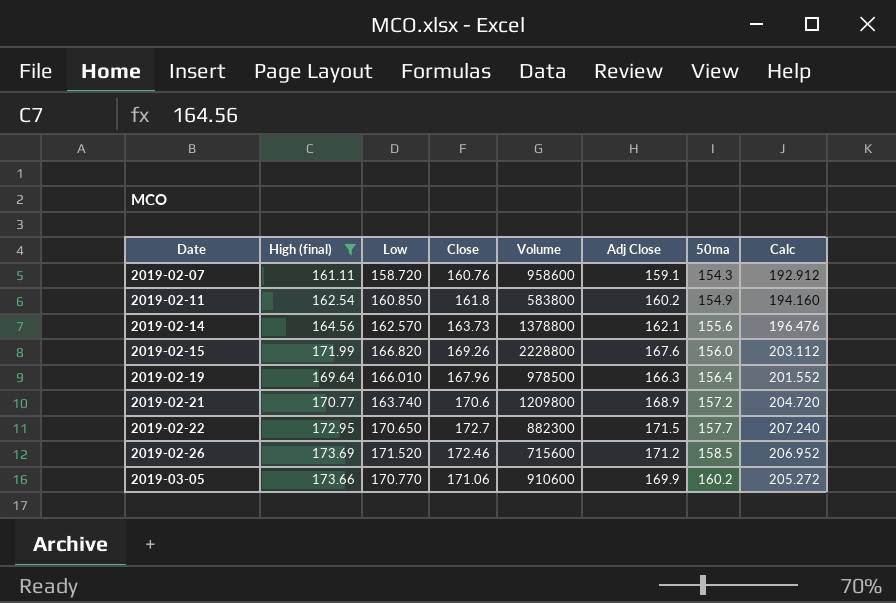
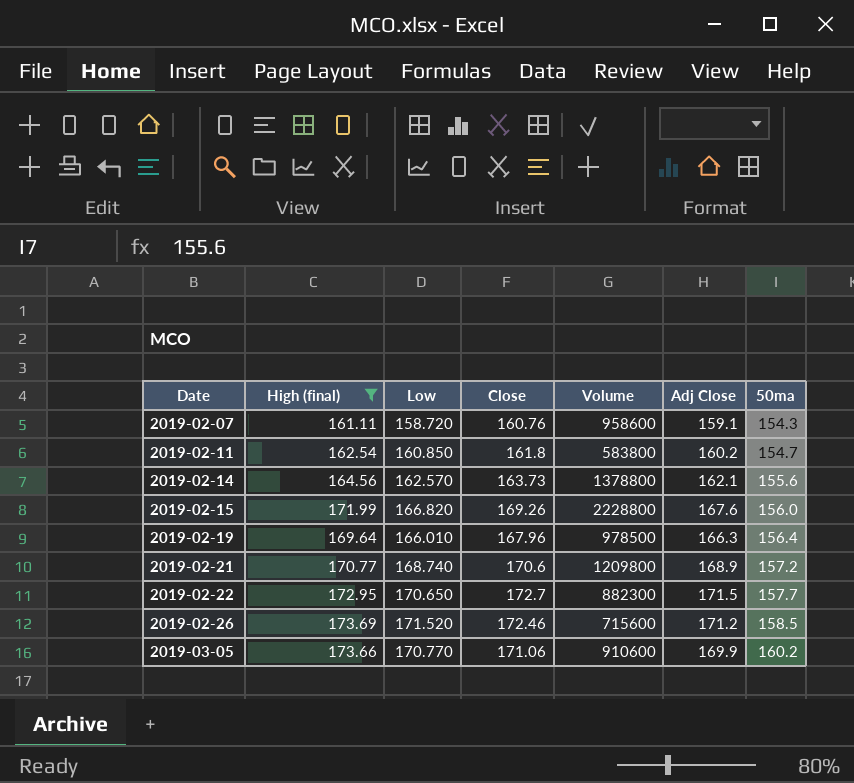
column Calc | formula: [Close] * 1.2 -> none
2019-02-11 | 50ma: 154.9 -> 154.7
2019-02-21 | Low: 163.740 -> 168.740

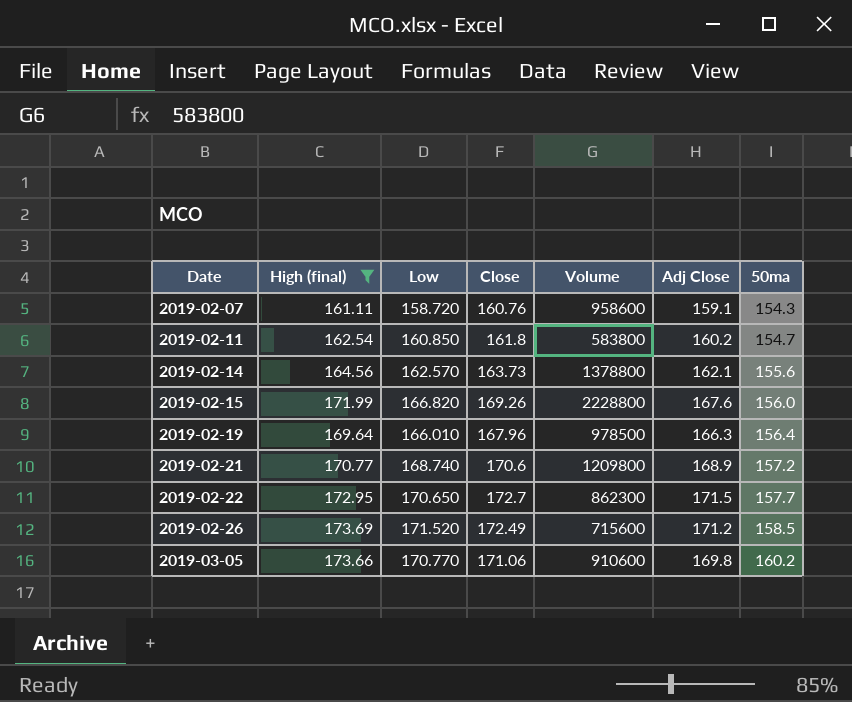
2019-02-22 | Volume: 882300 -> 862300
2019-02-26 | Close: 172.46 -> 172.49
2019-03-05 | Adj Close: 169.9 -> 169.8

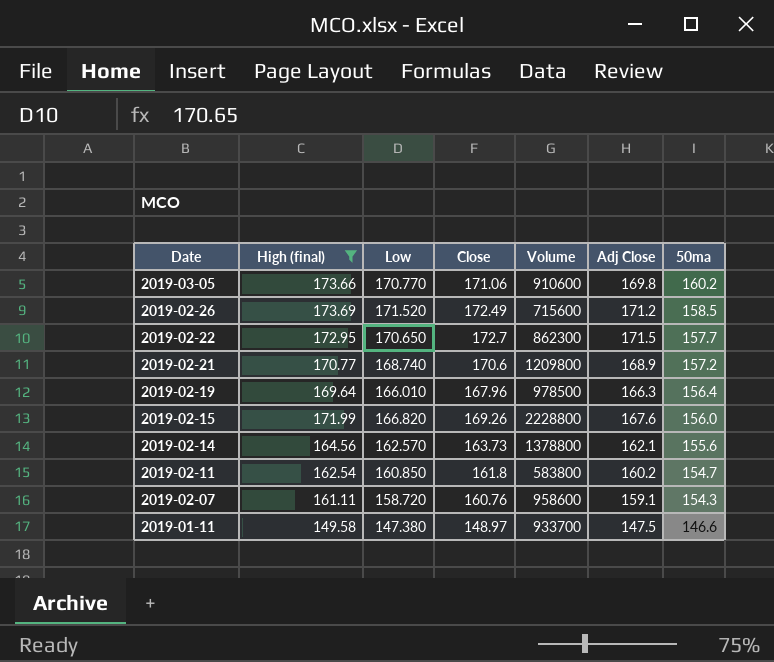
row order: Date ascending -> Date descending
row 2019-01-11: none -> 149.58 | 147.380 | 148.97 | 933700 | 147.5 | 146.6

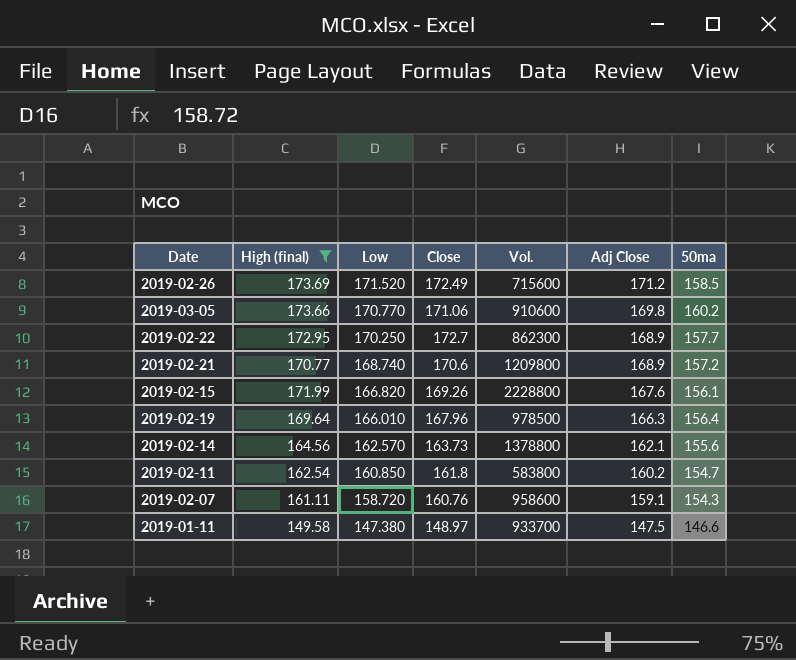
row order: Date descending -> Low descending
column name: Volume -> Vol.
2019-02-22 | Low: 170.650 -> 170.250
2019-02-22 | Adj Close: 171.5 -> 168.9
2019-02-15 | 50ma: 156.0 -> 156.1

